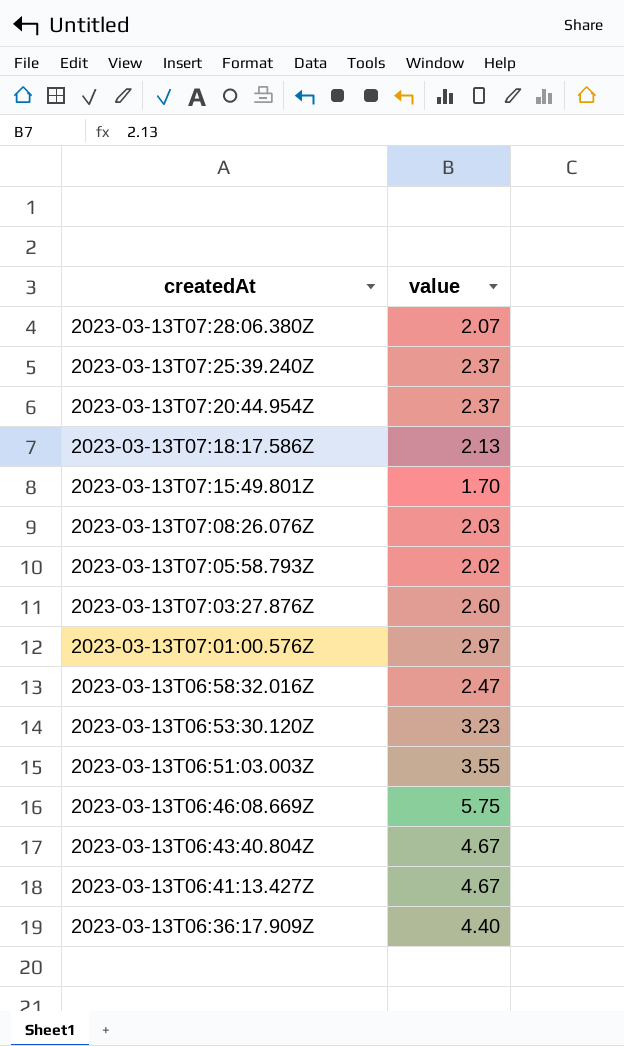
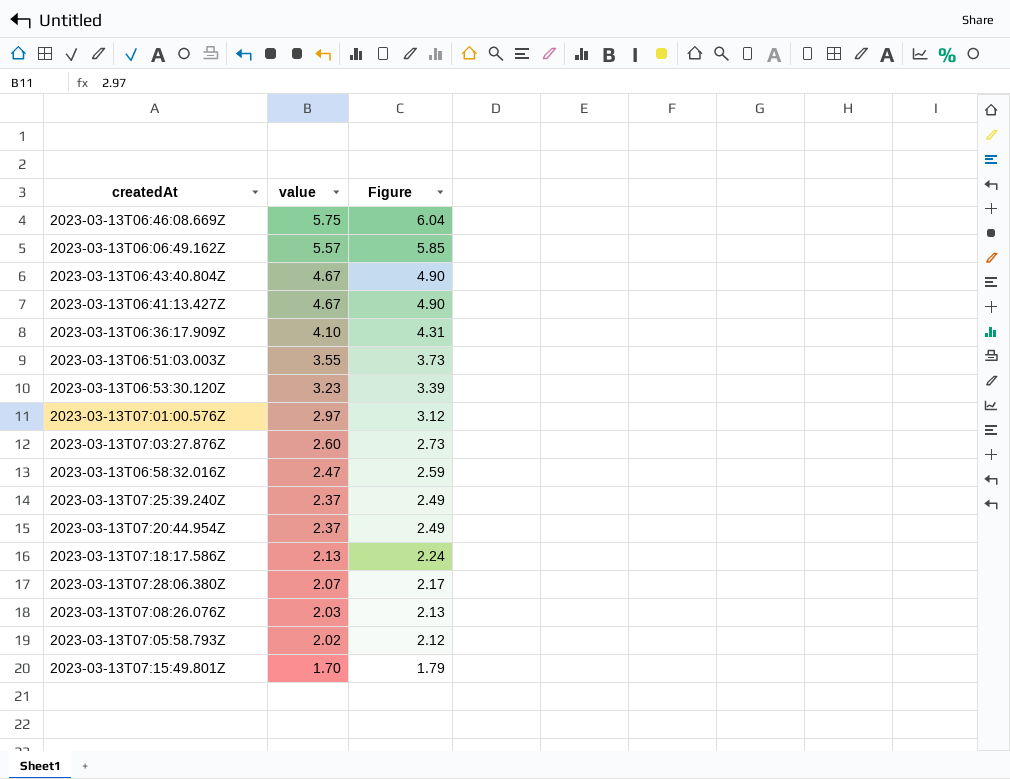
row order: createdAt descending -> value descending
column Figure | formula: none -> [value] * 1.05
row 2023-03-13T06:06:49.162Z: none -> 5.57 | 5.85
2023-03-13T06:36:17.909Z | value: 4.40 -> 4.10

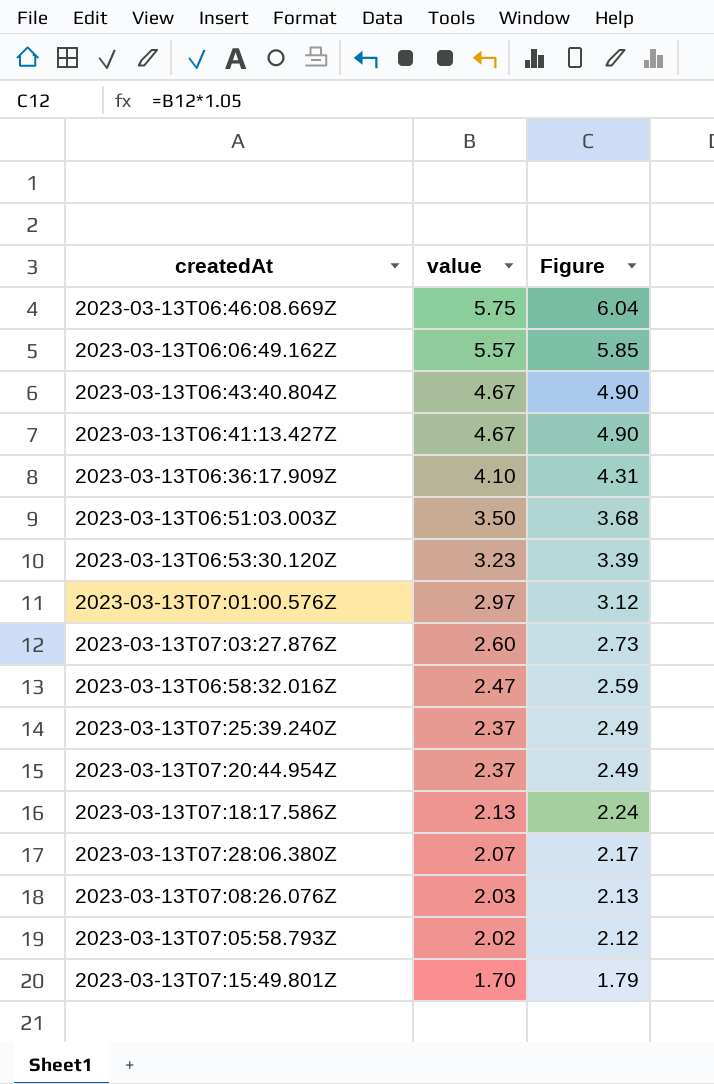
2023-03-13T06:51:03.003Z | value: 3.55 -> 3.50
2023-03-13T06:51:03.003Z | Figure: 3.73 -> 3.68

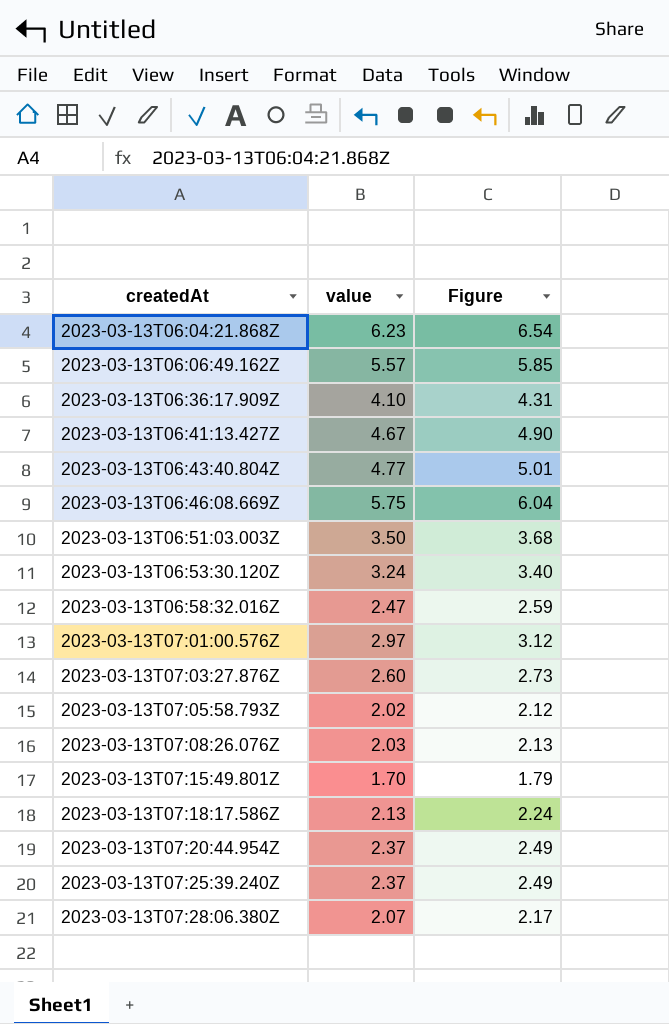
row order: value descending -> createdAt ascending
row 2023-03-13T06:04:21.868Z: none -> 6.23 | 6.54
2023-03-13T06:43:40.804Z | value: 4.67 -> 4.77
2023-03-13T06:43:40.804Z | Figure: 4.90 -> 5.01
2023-03-13T06:53:30.120Z | value: 3.23 -> 3.24
2023-03-13T06:53:30.120Z | Figure: 3.39 -> 3.40

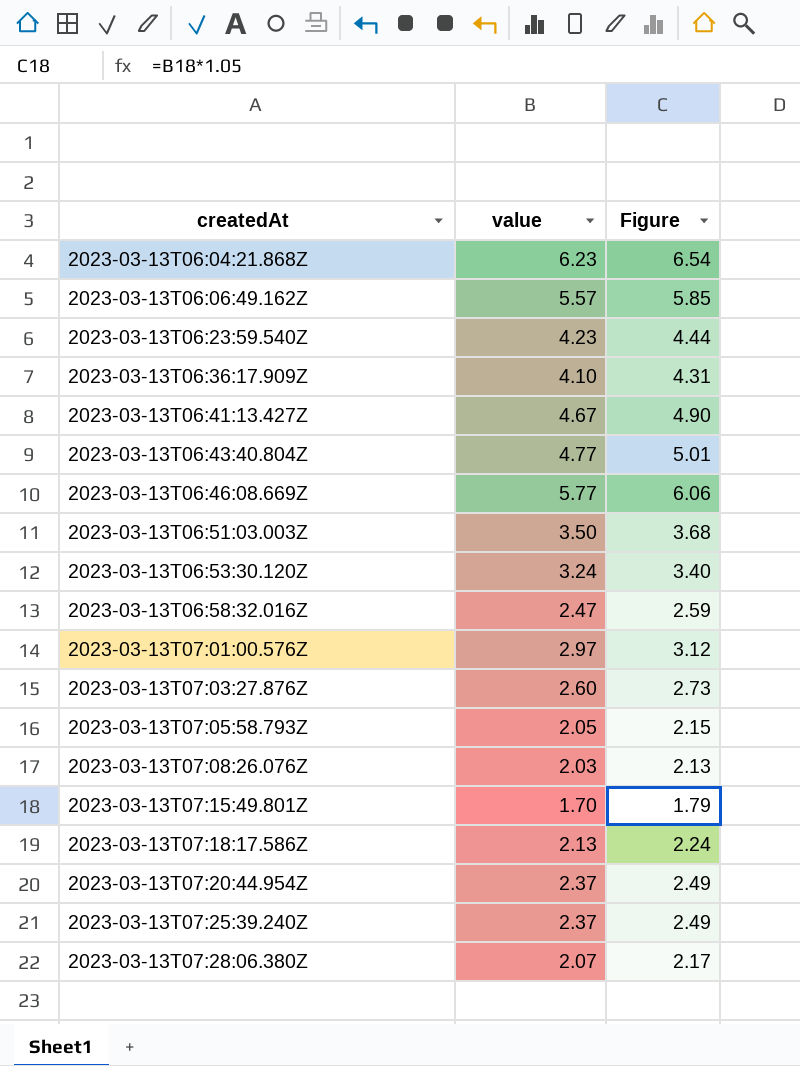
row 2023-03-13T06:23:59.540Z: none -> 4.23 | 4.44
2023-03-13T06:46:08.669Z | value: 5.75 -> 5.77
2023-03-13T06:46:08.669Z | Figure: 6.04 -> 6.06
2023-03-13T07:05:58.793Z | value: 2.02 -> 2.05
2023-03-13T07:05:58.793Z | Figure: 2.12 -> 2.15

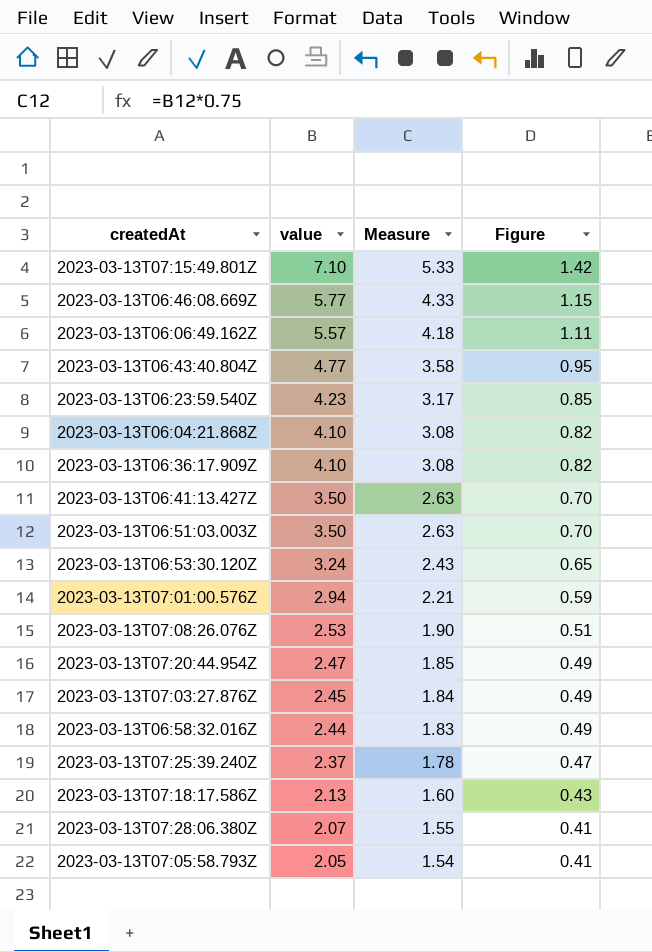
row order: createdAt ascending -> value descending
column Measure | formula: none -> [value] * 0.75
column Figure | formula: [value] * 1.05 -> [value] * 0.2
2023-03-13T07:15:49.801Z | value: 1.70 -> 7.10
2023-03-13T06:04:21.868Z | value: 6.23 -> 4.10
2023-03-13T06:41:13.427Z | value: 4.67 -> 3.50
2023-03-13T07:01:00.576Z | value: 2.97 -> 2.94
2023-03-13T07:08:26.076Z | value: 2.03 -> 2.53
2023-03-13T07:20:44.954Z | value: 2.37 -> 2.47
2023-03-13T07:03:27.876Z | value: 2.60 -> 2.45
2023-03-13T06:58:32.016Z | value: 2.47 -> 2.44

